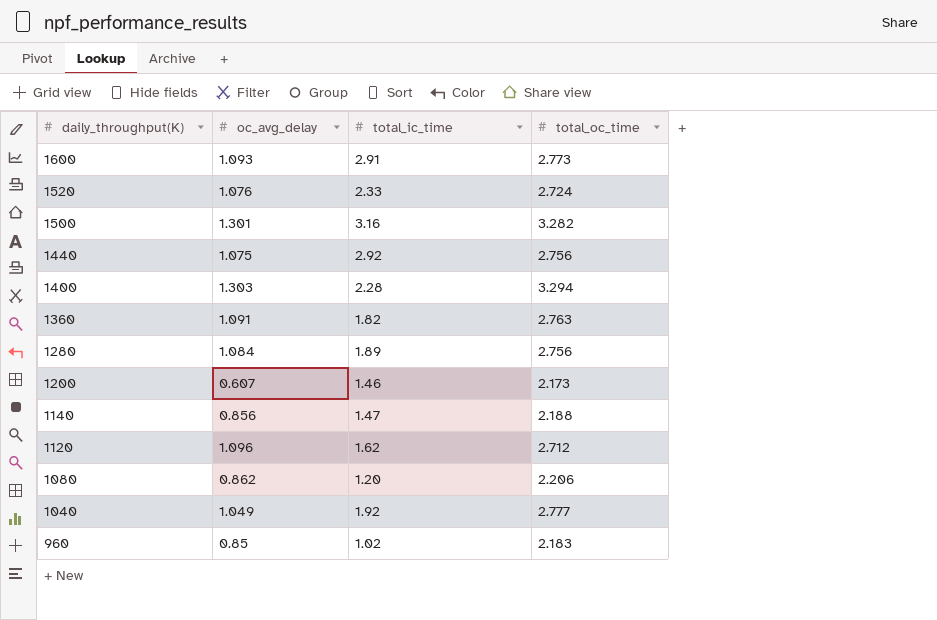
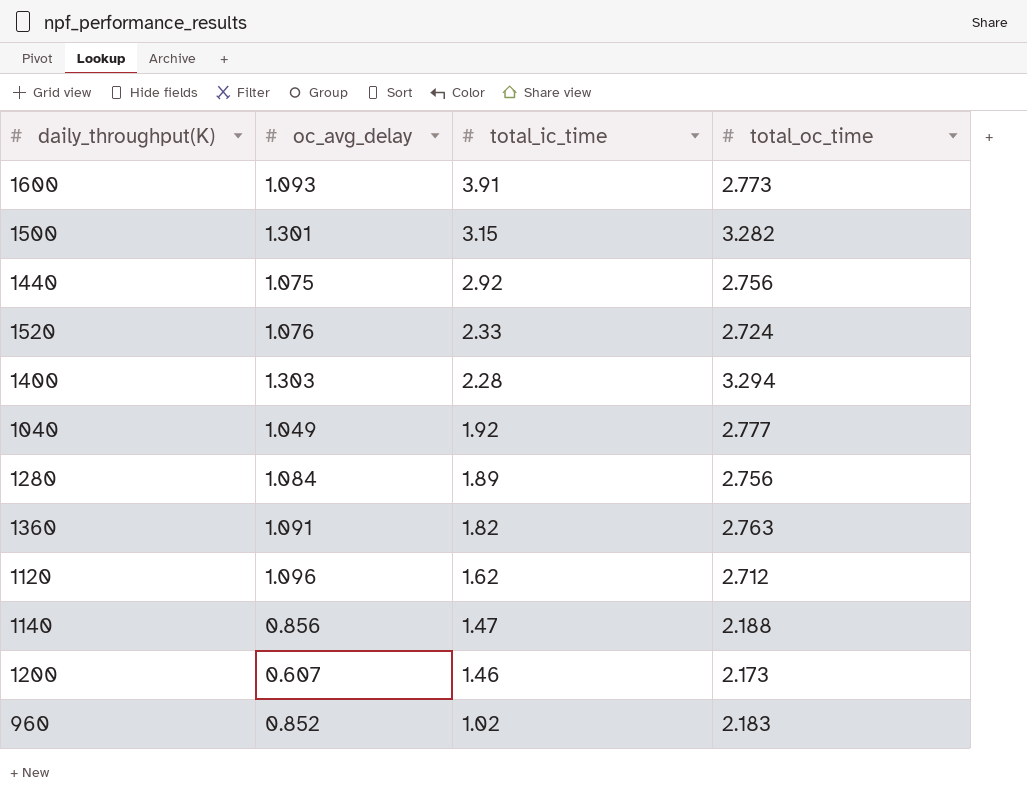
row order: daily_throughput(K) descending -> total_ic_time descending
row 1080: 0.862 | 1.20 | 2.206 -> none
1600 | total_ic_time: 2.91 -> 3.91
1500 | total_ic_time: 3.16 -> 3.15
960 | oc_avg_delay: 0.85 -> 0.852

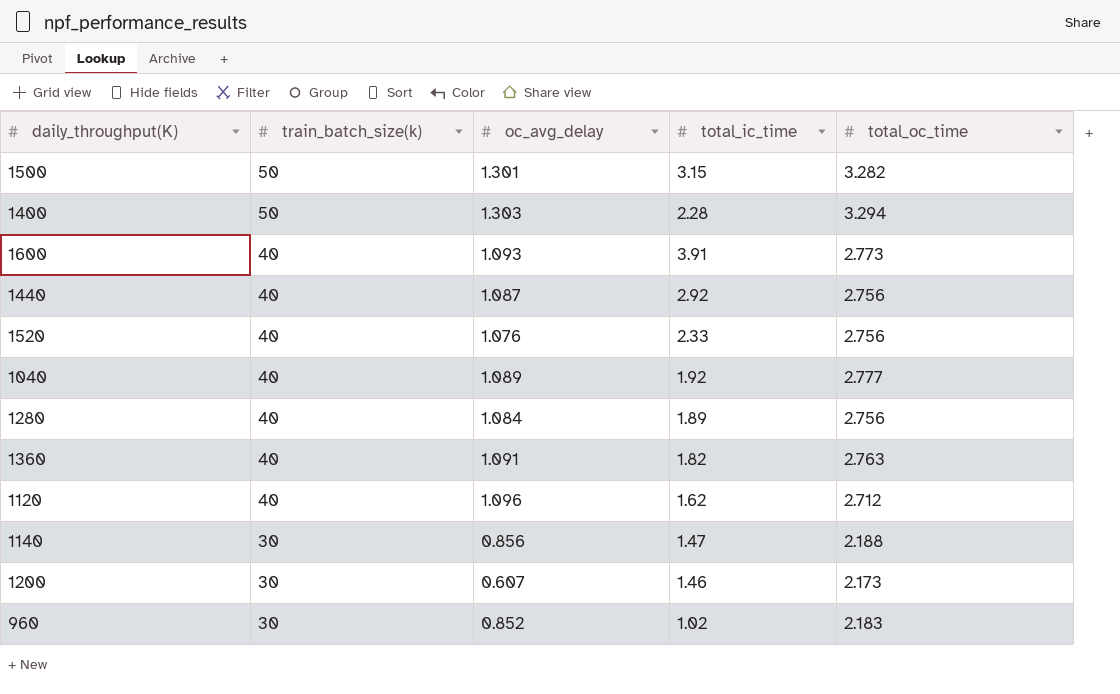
row order: total_ic_time descending -> train_batch_size(k) descending
column train_batch_size(k) | position: none -> 2
1440 | oc_avg_delay: 1.075 -> 1.087
1520 | total_oc_time: 2.724 -> 2.756
1040 | oc_avg_delay: 1.049 -> 1.089

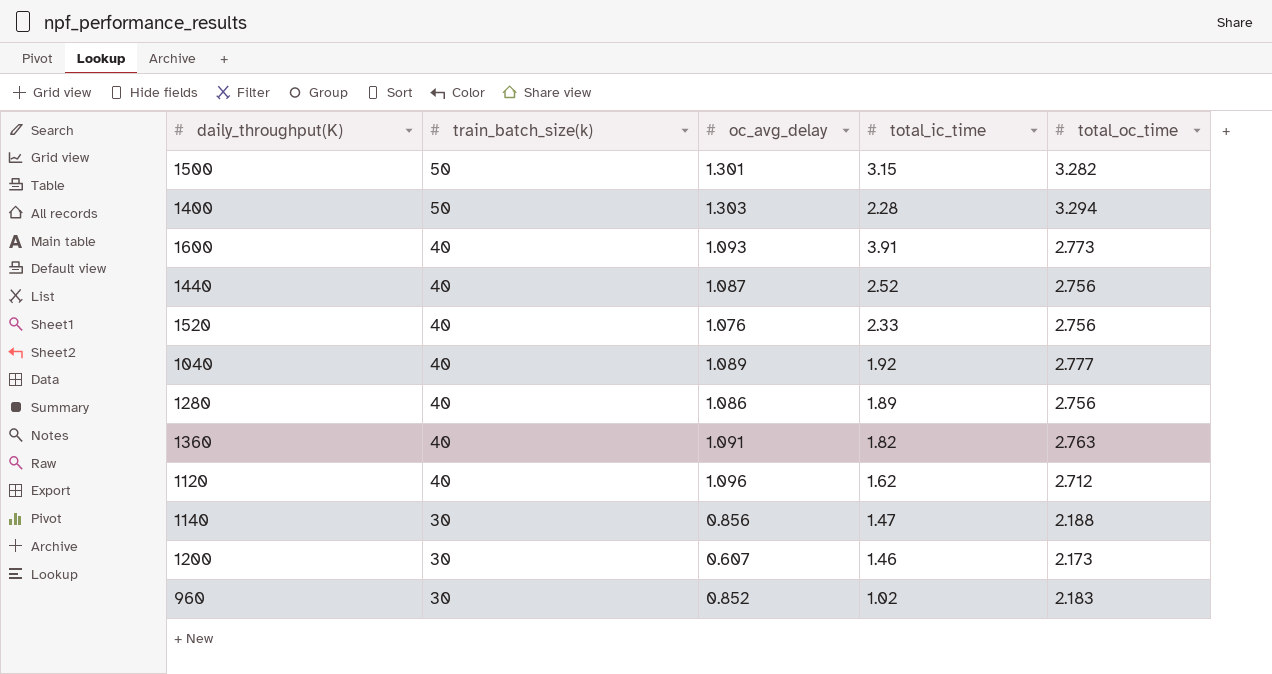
1440 | total_ic_time: 2.92 -> 2.52
1280 | oc_avg_delay: 1.084 -> 1.086

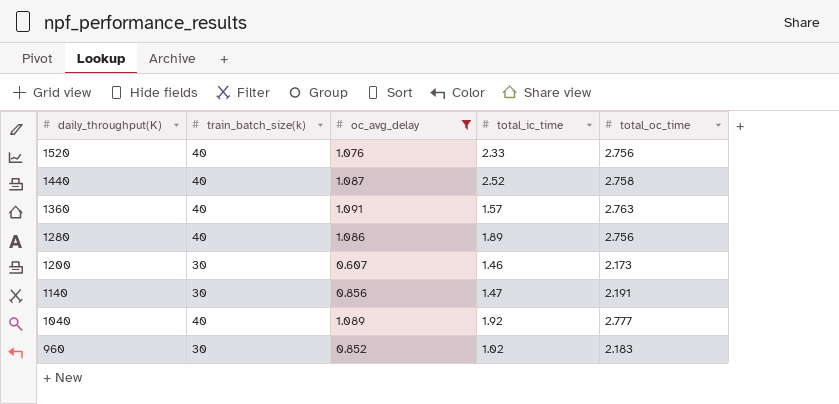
filter: none -> oc_avg_delay <= 1.091
row order: train_batch_size(k) descending -> daily_throughput(K) descending
1440 | total_oc_time: 2.756 -> 2.758
1360 | total_ic_time: 1.82 -> 1.57
1140 | total_oc_time: 2.188 -> 2.191

